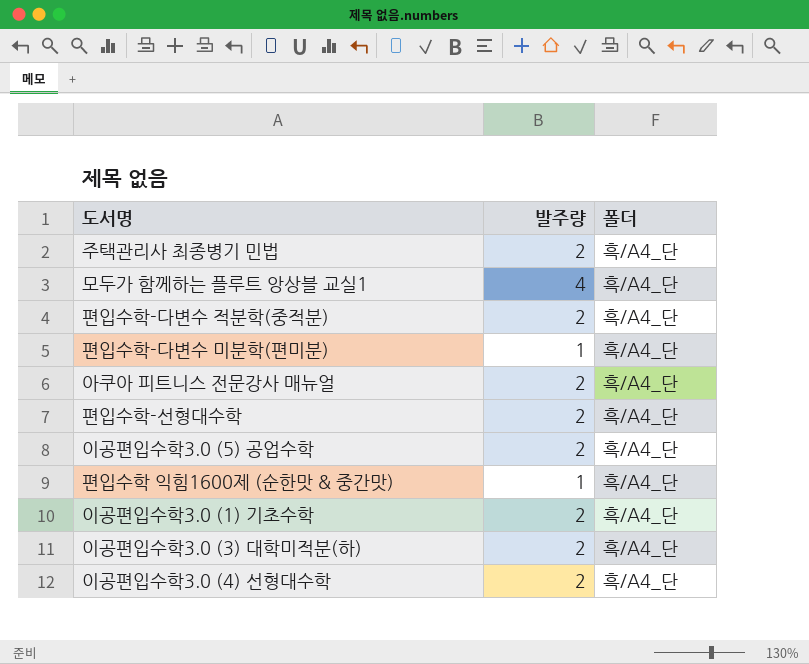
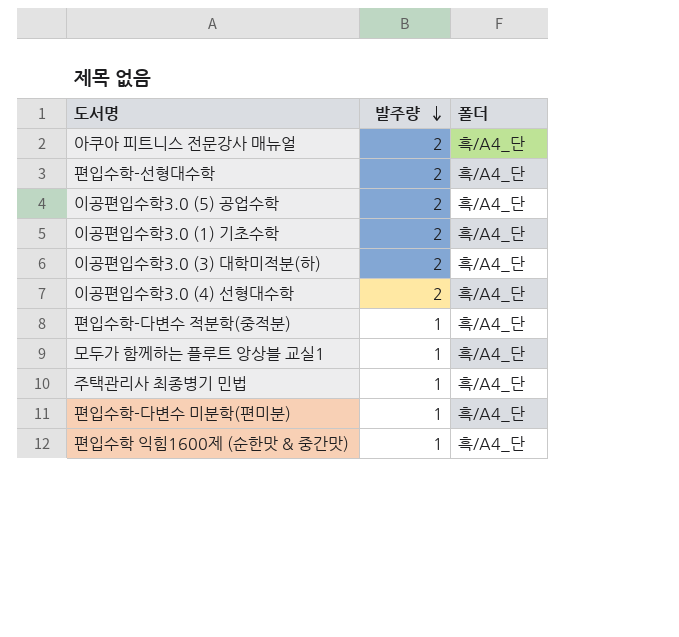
row order: none -> 발주량 descending
편입수학-다변수 적분학(중적분) | 발주량: 2 -> 1
모두가 함께하는 플루트 앙상블 교실1 | 발주량: 4 -> 1
주택관리사 최종병기 민법 | 발주량: 2 -> 1

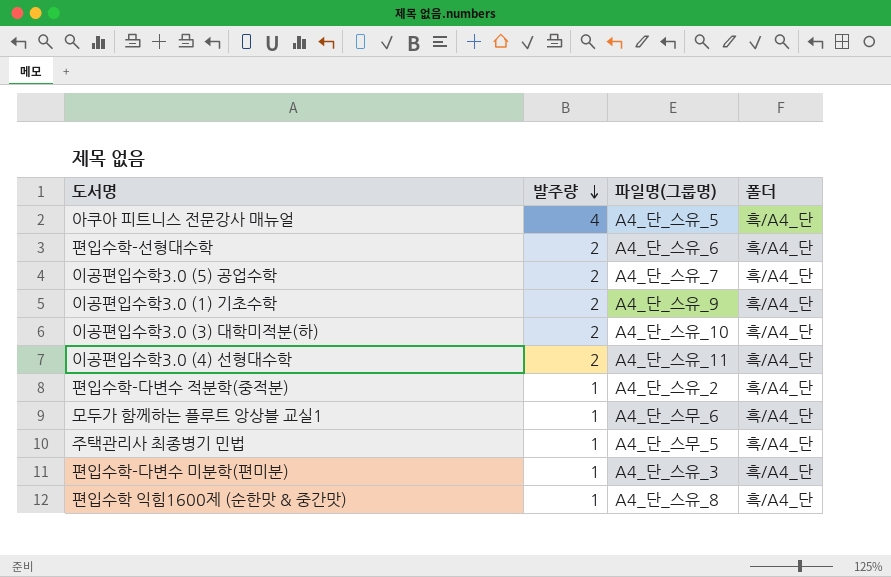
column 파일명(그룹명) | position: none -> 3
아쿠아 피트니스 전문강사 매뉴얼 | 발주량: 2 -> 4

